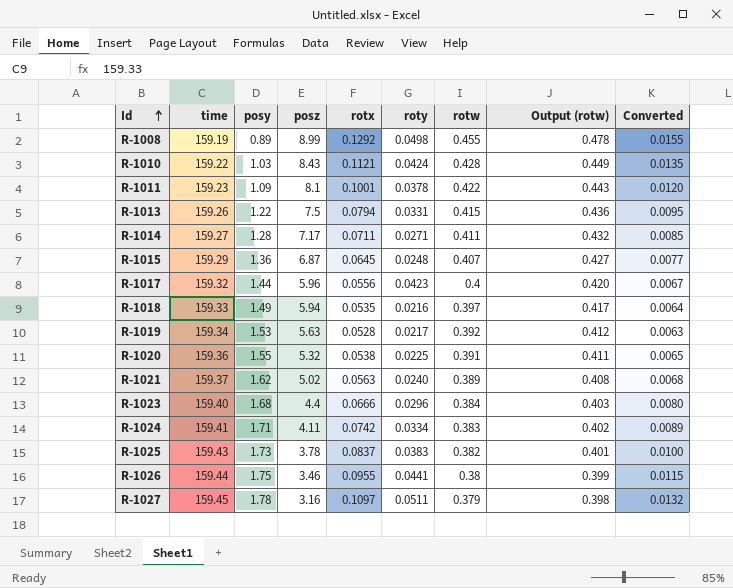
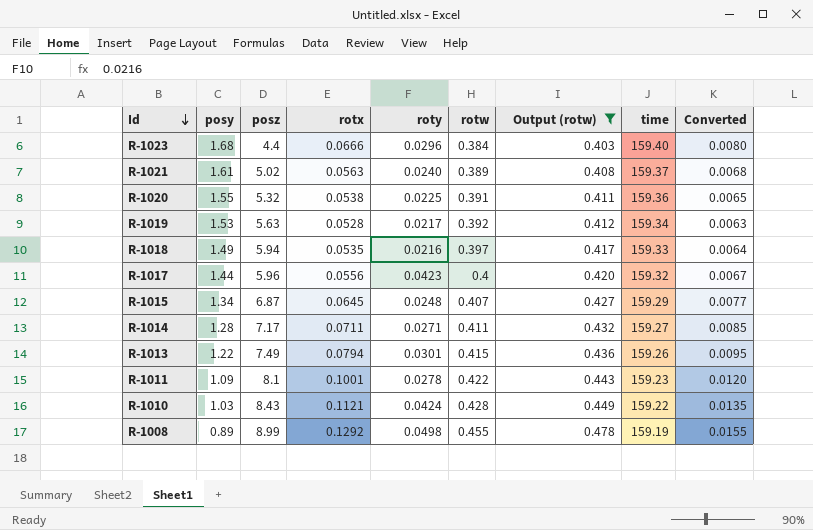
filter: none -> Output (rotw) >= 0.403
row order: Id ascending -> Id descending
column time | position: 2 -> 8
R-1021 | posy: 1.62 -> 1.61
R-1015 | posy: 1.36 -> 1.34
R-1013 | posz: 7.5 -> 7.49
R-1013 | roty: 0.0331 -> 0.0301
R-1011 | roty: 0.0378 -> 0.0278

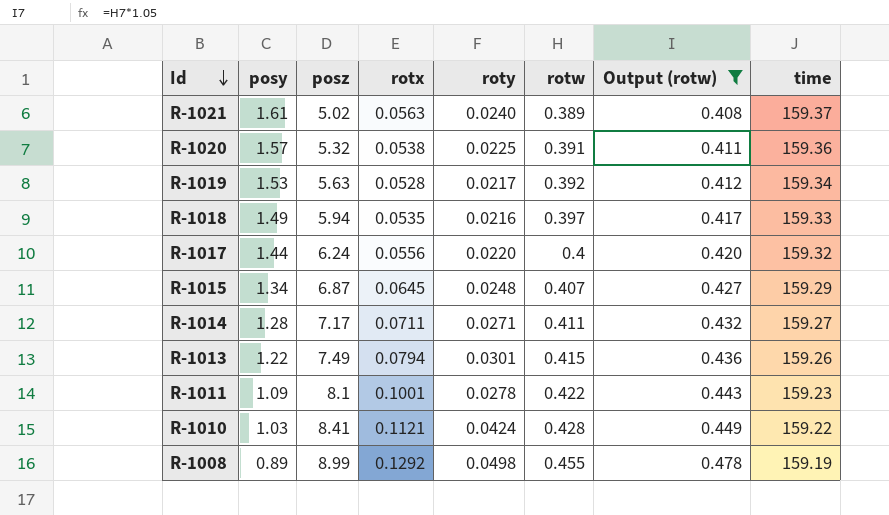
column Converted | formula: [rotx] * 0.12 -> none
row R-1023: 1.68 | 4.4 | 0.0666 | 0.0296 | 0.384 | 0.403 | 159.40 | 0.0080 -> none
R-1020 | posy: 1.55 -> 1.57
R-1017 | posz: 5.96 -> 6.24
R-1017 | roty: 0.0423 -> 0.0220
R-1010 | posz: 8.43 -> 8.41

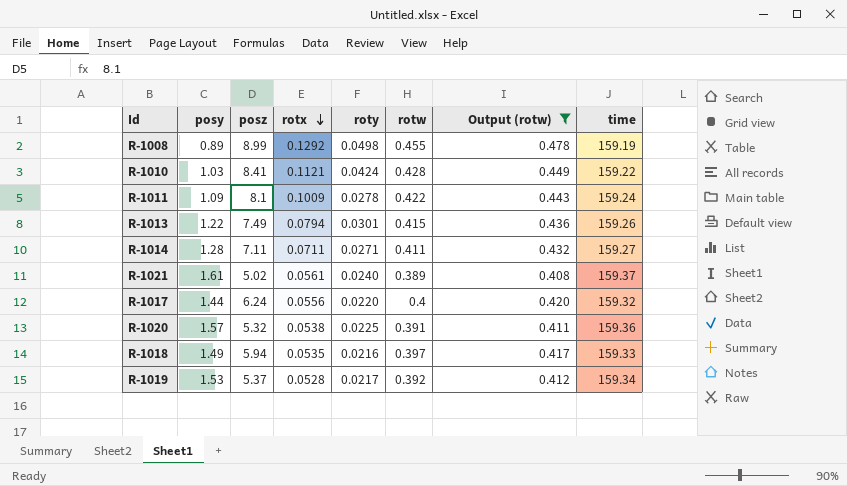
row order: Id descending -> rotx descending
row R-1015: 1.34 | 6.87 | 0.0645 | 0.0248 | 0.407 | 0.427 | 159.29 -> none
R-1011 | rotx: 0.1001 -> 0.1009
R-1011 | time: 159.23 -> 159.24
R-1014 | posz: 7.17 -> 7.11
R-1021 | rotx: 0.0563 -> 0.0561
R-1019 | posz: 5.63 -> 5.37

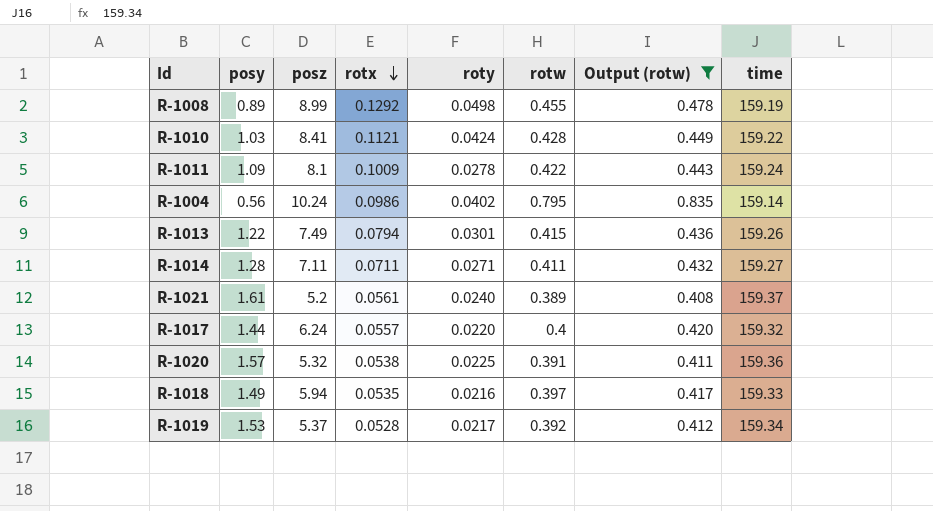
row R-1004: none -> 0.56 | 10.24 | 0.0986 | 0.0402 | 0.795 | 0.835 | 159.14
R-1021 | posz: 5.02 -> 5.2
R-1017 | rotx: 0.0556 -> 0.0557

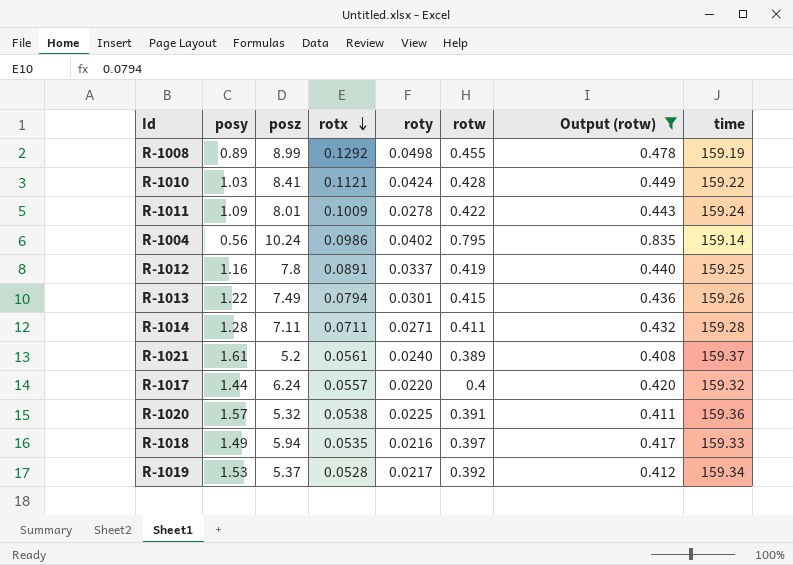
R-1011 | posz: 8.1 -> 8.01
row R-1012: none -> 1.16 | 7.8 | 0.0891 | 0.0337 | 0.419 | 0.440 | 159.25
R-1014 | time: 159.27 -> 159.28

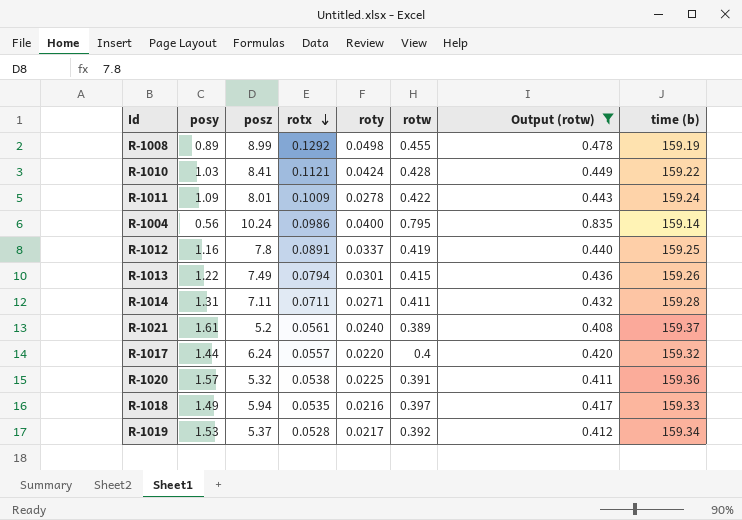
column name: time -> time (b)
R-1004 | roty: 0.0402 -> 0.0400
R-1014 | posy: 1.28 -> 1.31

